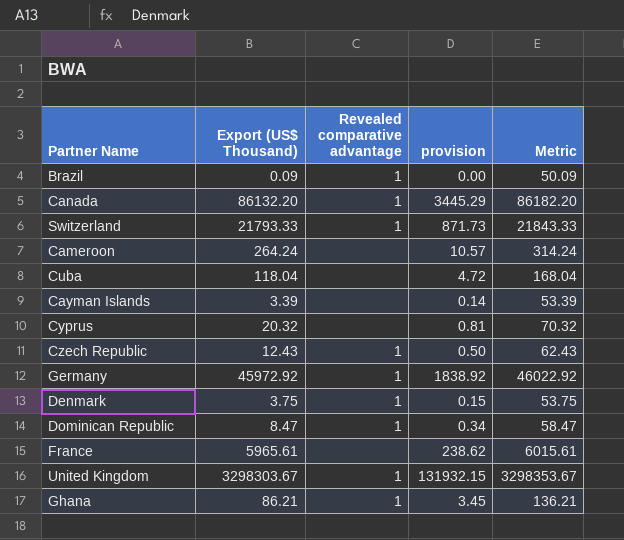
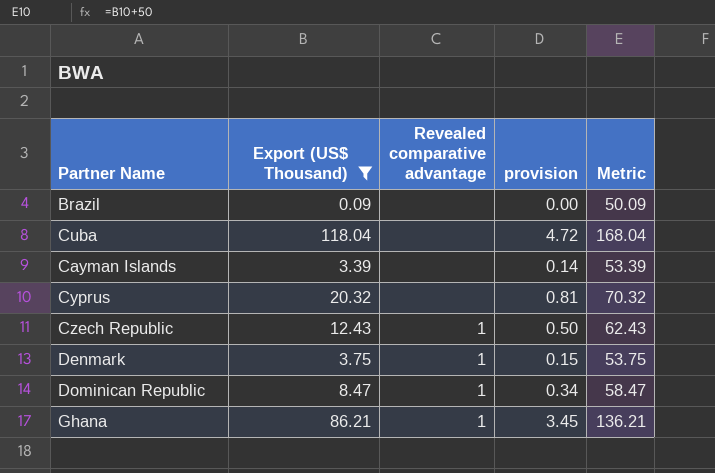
filter: none -> Export (US$ Thousand) <= 118.04
Brazil | Revealed comparative advantage: 1 -> none

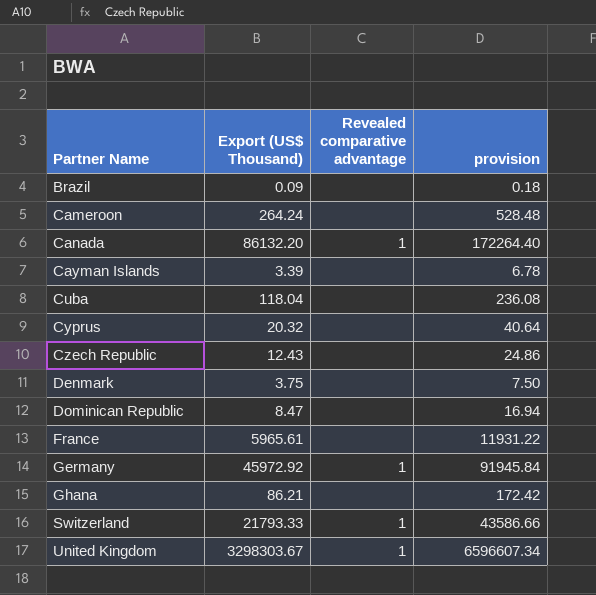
filter: Export (US$ Thousand) <= 118.04 -> none
row order: none -> Partner Name ascending
column Metric | formula: [Export (US$ Thousand)] + 50 -> none
column provision | formula: [Export (US$ Thousand)] * 0.04 -> [Export (US$ Thousand)] * 2
Czech Republic | Revealed comparative advantage: 1 -> none
Denmark | Revealed comparative advantage: 1 -> none
Dominican Republic | Revealed comparative advantage: 1 -> none
Ghana | Revealed comparative advantage: 1 -> none

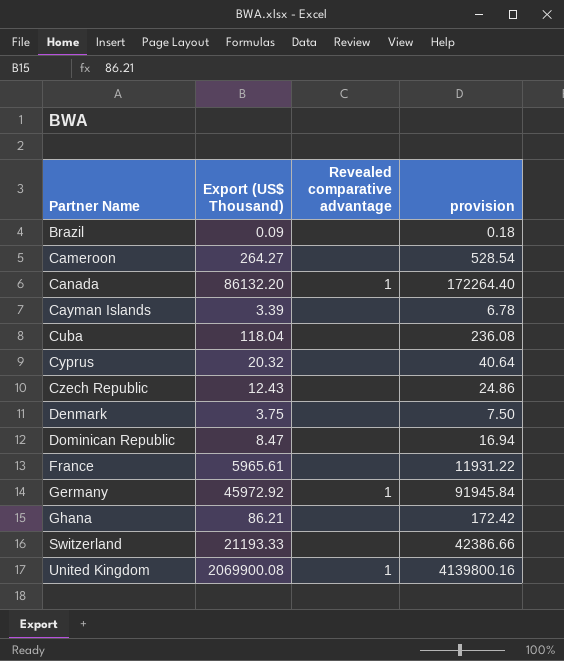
Cameroon | Export (US$ Thousand): 264.24 -> 264.27
Cameroon | provision: 528.48 -> 528.54
Switzerland | Export (US$ Thousand): 21793.33 -> 21193.33
Switzerland | Revealed comparative advantage: 1 -> none
Switzerland | provision: 43586.66 -> 42386.66
United Kingdom | Export (US$ Thousand): 3298303.67 -> 2069900.08
United Kingdom | provision: 6596607.34 -> 4139800.16

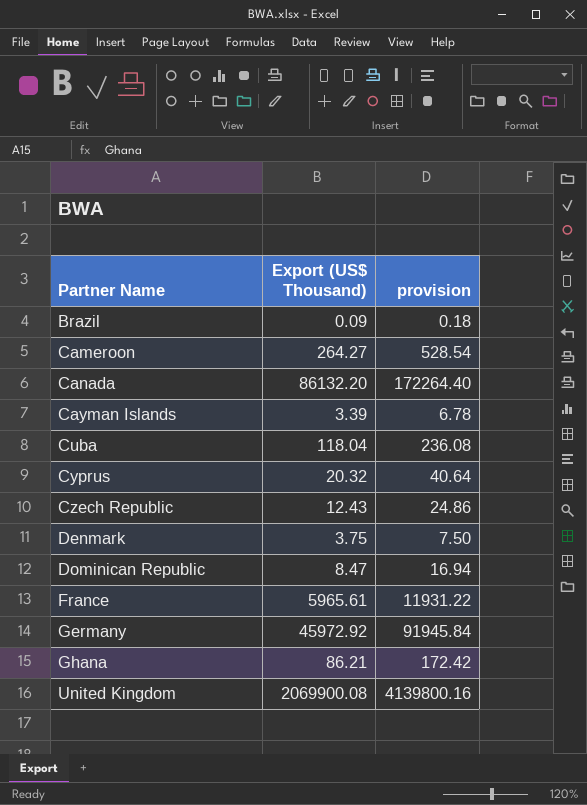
column Revealed comparative advantage | position: 3 -> none
row Switzerland: 21193.33 | none | 42386.66 -> none

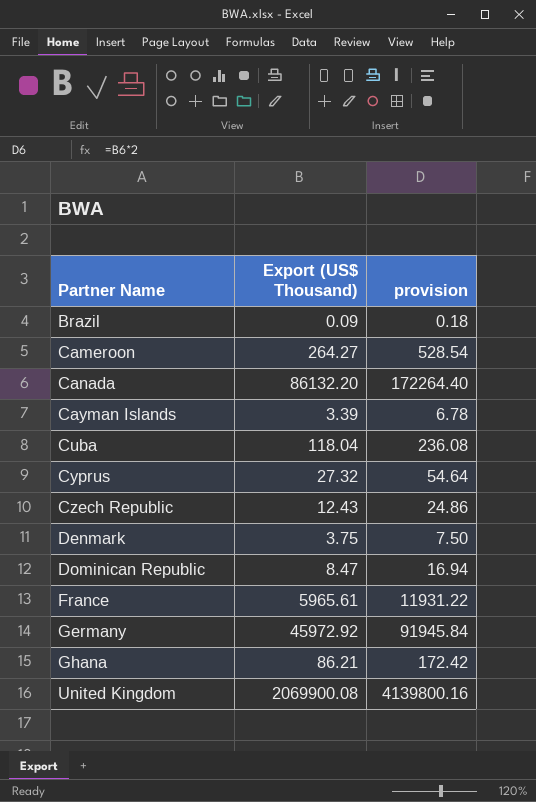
Cyprus | Export (US$ Thousand): 20.32 -> 27.32
Cyprus | provision: 40.64 -> 54.64

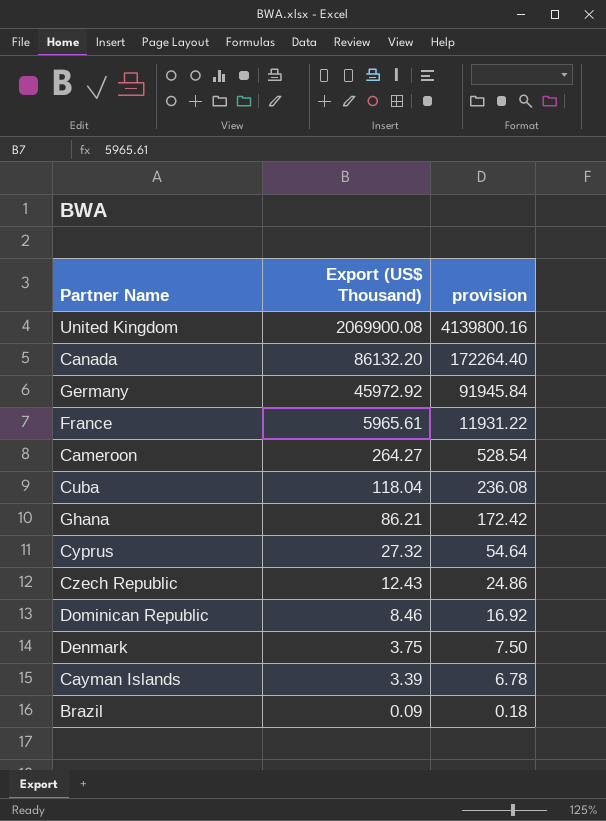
row order: Partner Name ascending -> Export (US$ Thousand) descending
Dominican Republic | Export (US$ Thousand): 8.47 -> 8.46
Dominican Republic | provision: 16.94 -> 16.92

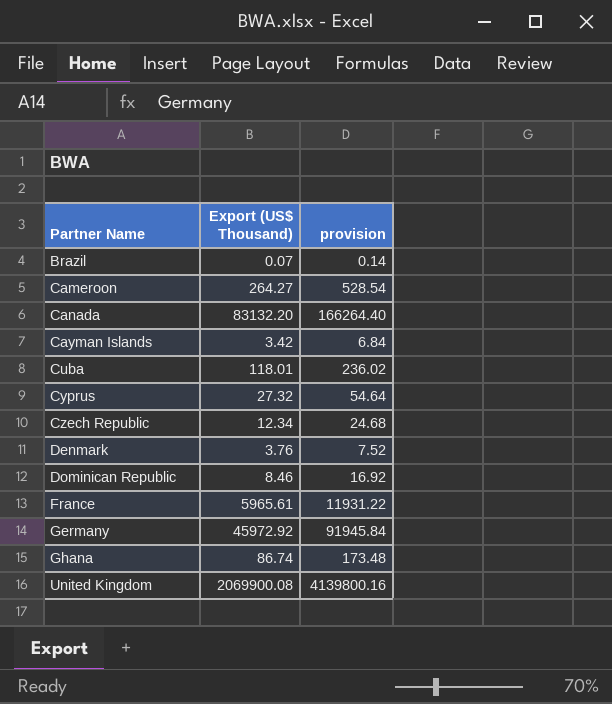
row order: Export (US$ Thousand) descending -> Partner Name ascending
Brazil | Export (US$ Thousand): 0.09 -> 0.07
Brazil | provision: 0.18 -> 0.14
Canada | Export (US$ Thousand): 86132.20 -> 83132.20
Canada | provision: 172264.40 -> 166264.40
Cayman Islands | Export (US$ Thousand): 3.39 -> 3.42
Cayman Islands | provision: 6.78 -> 6.84
Cuba | Export (US$ Thousand): 118.04 -> 118.01
Cuba | provision: 236.08 -> 236.02
Czech Republic | Export (US$ Thousand): 12.43 -> 12.34
Czech Republic | provision: 24.86 -> 24.68
Denmark | Export (US$ Thousand): 3.75 -> 3.76
Denmark | provision: 7.50 -> 7.52
Ghana | Export (US$ Thousand): 86.21 -> 86.74
Ghana | provision: 172.42 -> 173.48

